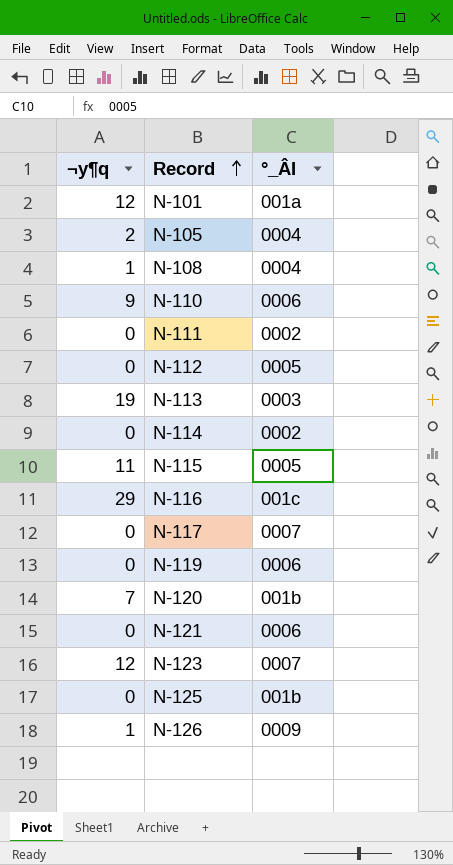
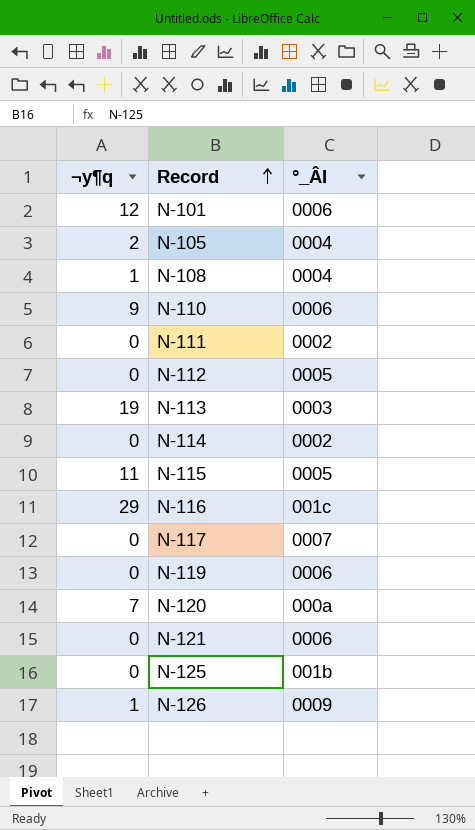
row N-123: 12 | 0007 -> none
N-101 | °_ÂI: 001a -> 0006
N-120 | °_ÂI: 001b -> 000a

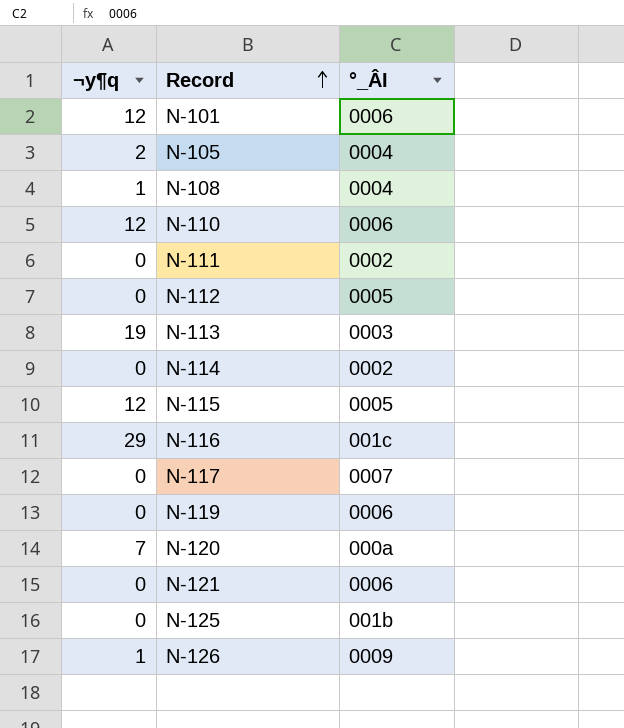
N-110 | ¬y¶q: 9 -> 12
N-115 | ¬y¶q: 11 -> 12

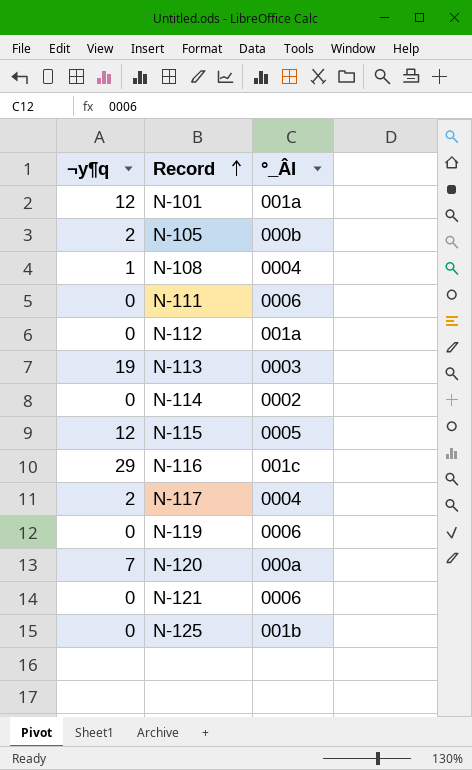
row N-110: 12 | 0006 -> none
row N-126: 1 | 0009 -> none
N-101 | °_ÂI: 0006 -> 001a
N-105 | °_ÂI: 0004 -> 000b
N-111 | °_ÂI: 0002 -> 0006
N-112 | °_ÂI: 0005 -> 001a
N-117 | ¬y¶q: 0 -> 2
N-117 | °_ÂI: 0007 -> 0004

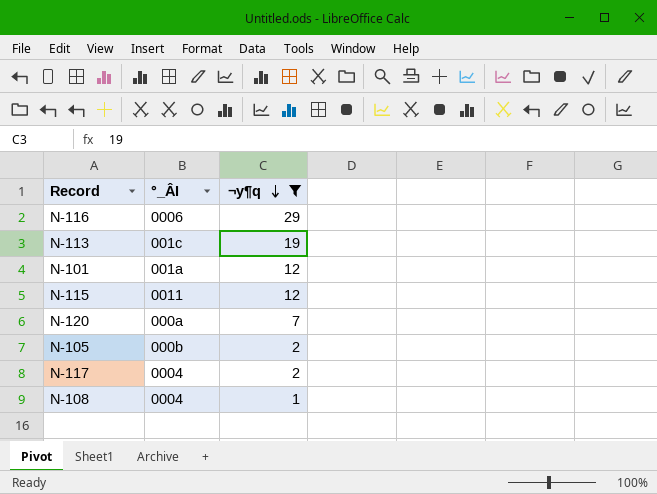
filter: none -> ¬y¶q != 0
row order: Record ascending -> ¬y¶q descending
column ¬y¶q | position: 1 -> 3
N-116 | °_ÂI: 001c -> 0006
N-113 | °_ÂI: 0003 -> 001c
N-115 | °_ÂI: 0005 -> 0011

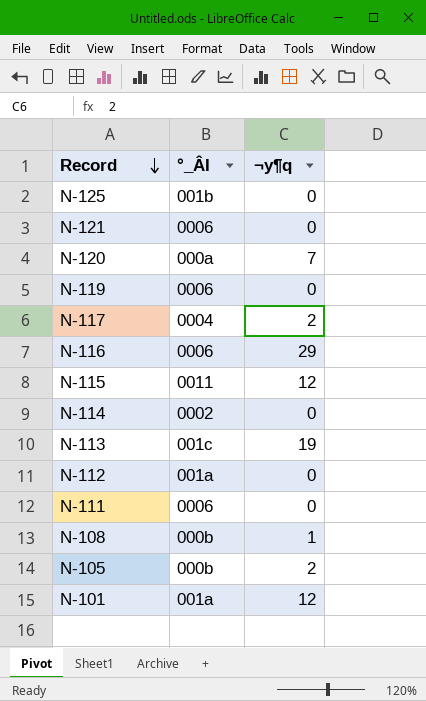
filter: ¬y¶q != 0 -> none
row order: ¬y¶q descending -> Record descending
N-108 | °_ÂI: 0004 -> 000b

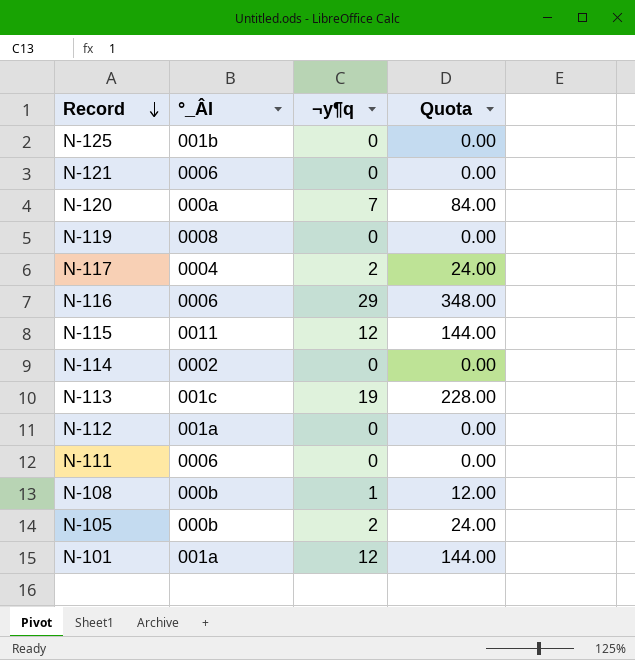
column Quota | formula: none -> [¬y¶q] * 12
N-119 | °_ÂI: 0006 -> 0008

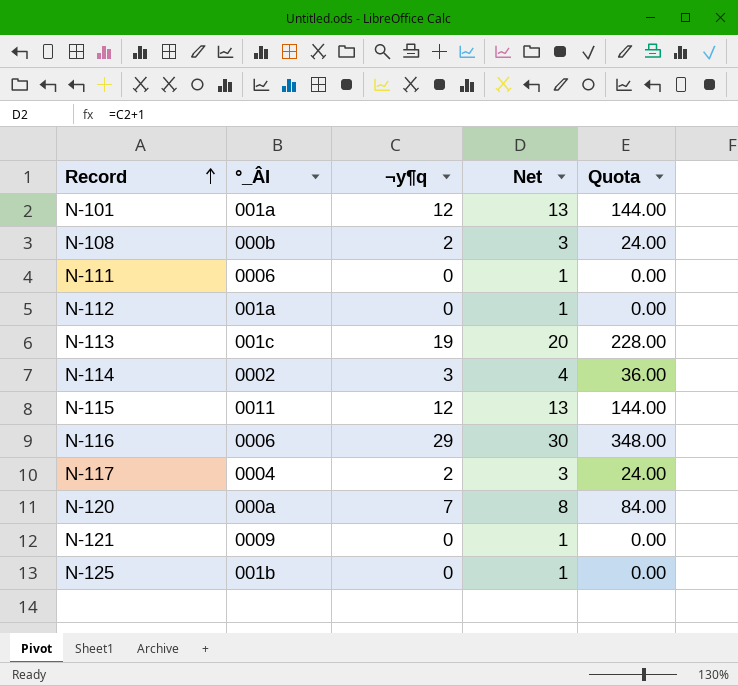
row order: Record descending -> Record ascending
column Net | formula: none -> [¬y¶q] + 1
row N-119: 0008 | 0 | 0.00 -> none
row N-105: 000b | 2 | 24.00 -> none
N-108 | ¬y¶q: 1 -> 2
N-108 | Quota: 12.00 -> 24.00
N-114 | ¬y¶q: 0 -> 3
N-114 | Quota: 0.00 -> 36.00
N-121 | °_ÂI: 0006 -> 0009

